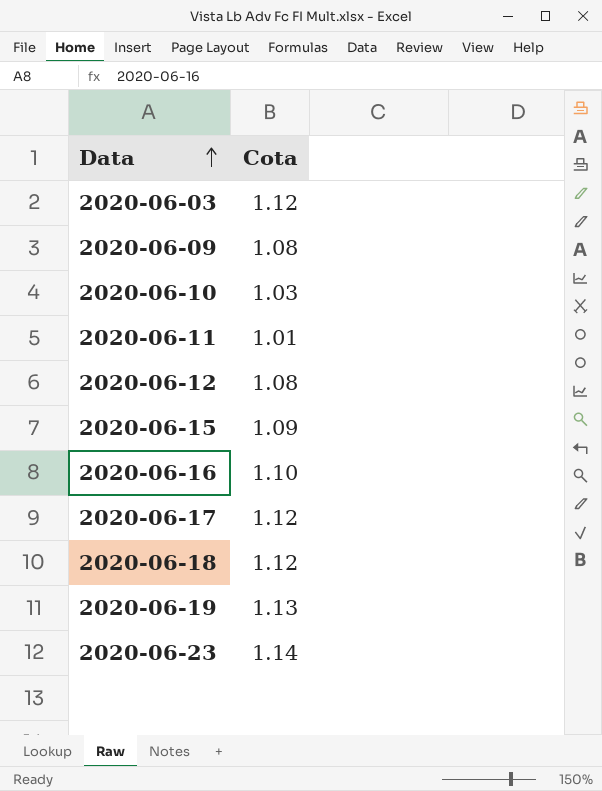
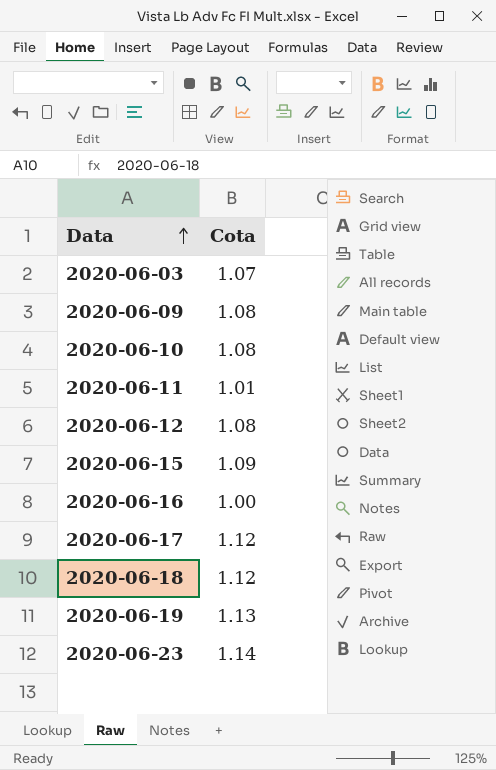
2020-06-03 | Cota: 1.12 -> 1.07
2020-06-10 | Cota: 1.03 -> 1.08
2020-06-16 | Cota: 1.10 -> 1.00

